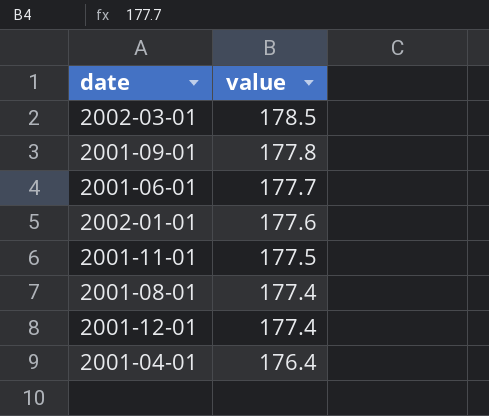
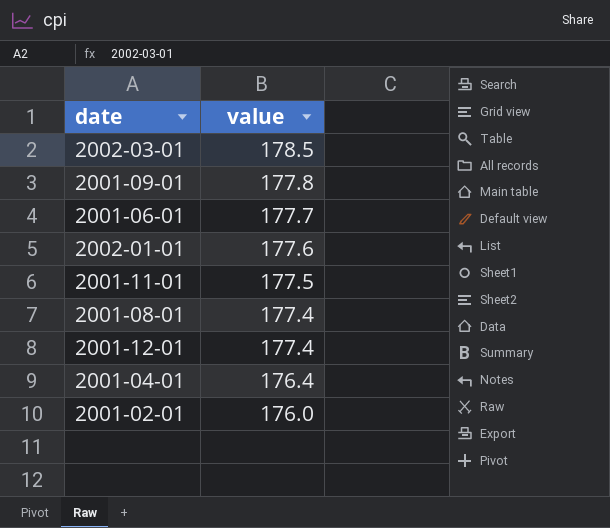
row 2001-02-01: none -> 176.0

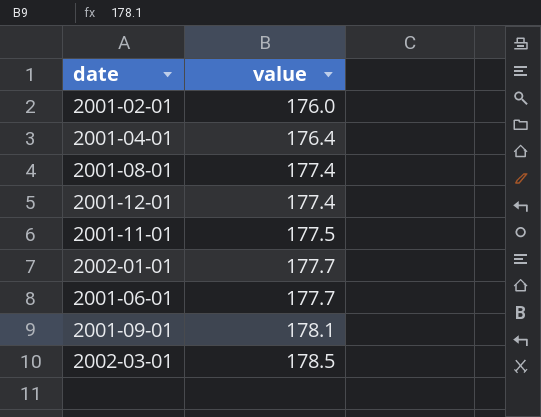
row order: value descending -> value ascending
2002-01-01 | value: 177.6 -> 177.7
2001-09-01 | value: 177.8 -> 178.1

